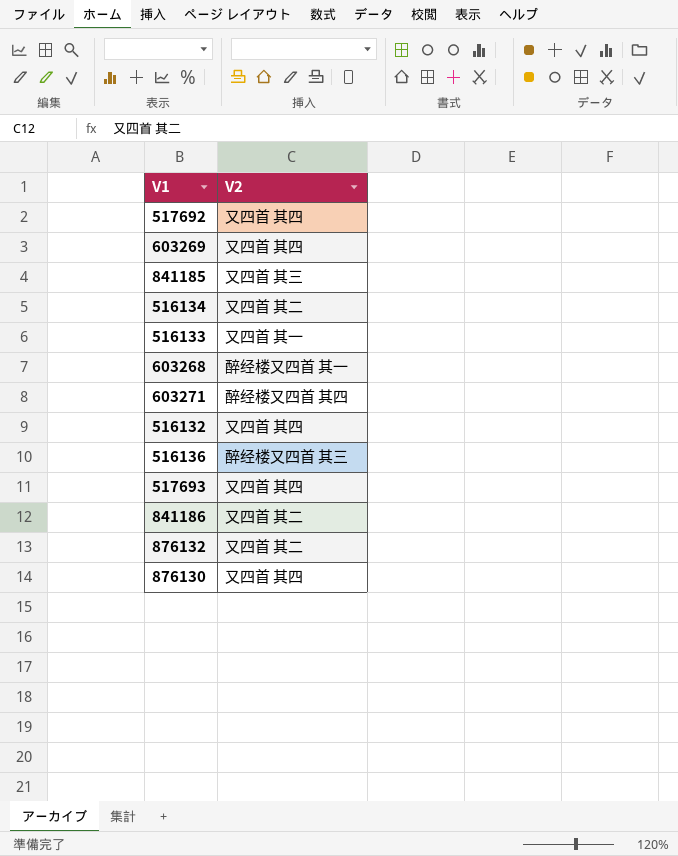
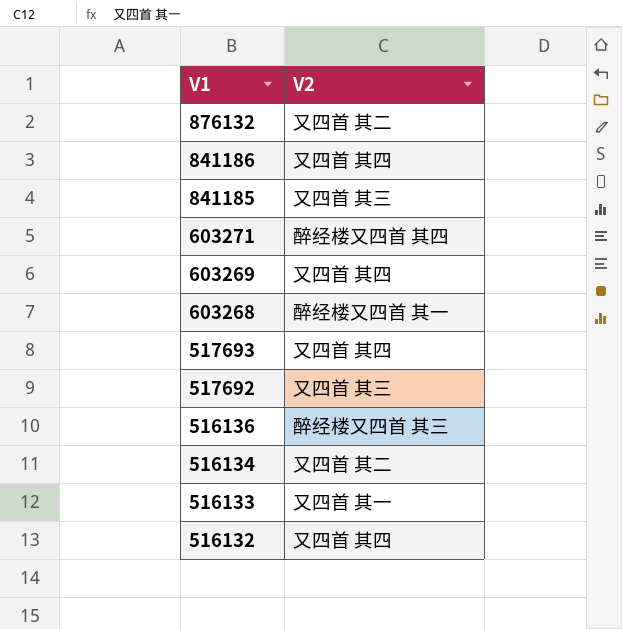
row order: none -> V1 descending
row 876130: 又四首 其四 -> none
841186 | V2: 又四首 其二 -> 又四首 其四
517692 | V2: 又四首 其四 -> 又四首 其三

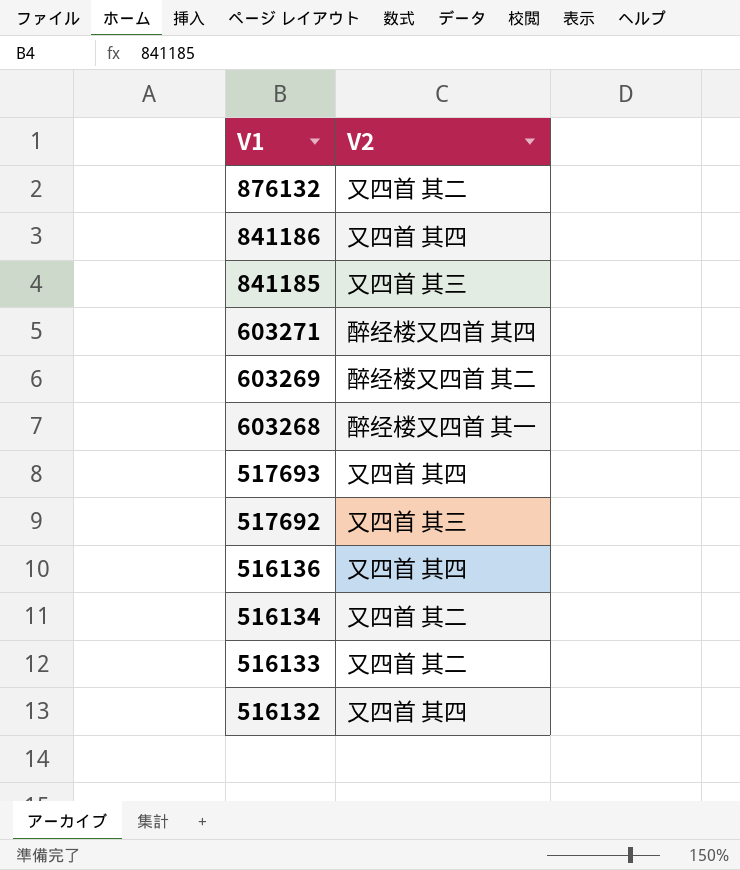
603269 | V2: 又四首 其四 -> 醉经楼又四首 其二
516136 | V2: 醉经楼又四首 其三 -> 又四首 其四
516133 | V2: 又四首 其一 -> 又四首 其二

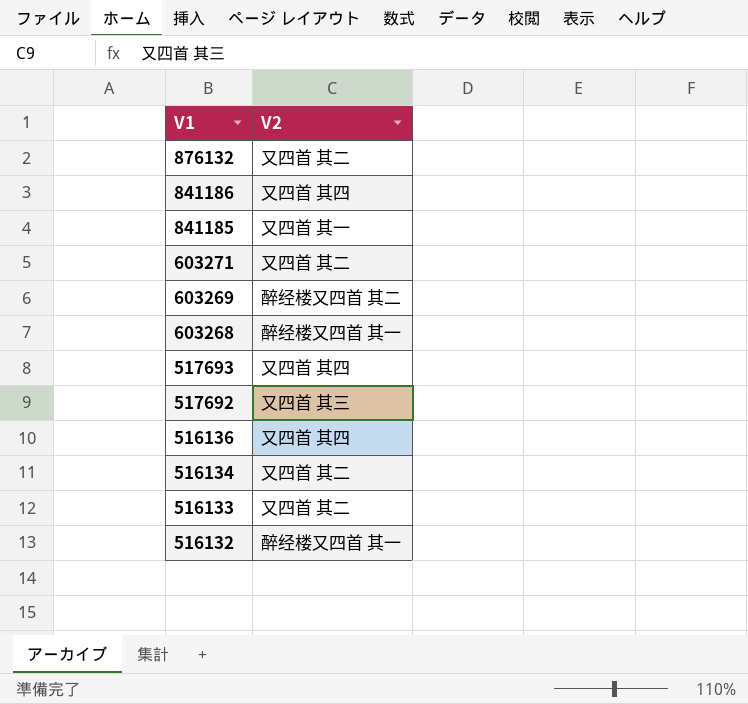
841185 | V2: 又四首 其三 -> 又四首 其一
603271 | V2: 醉经楼又四首 其四 -> 又四首 其二
516132 | V2: 又四首 其四 -> 醉经楼又四首 其一

